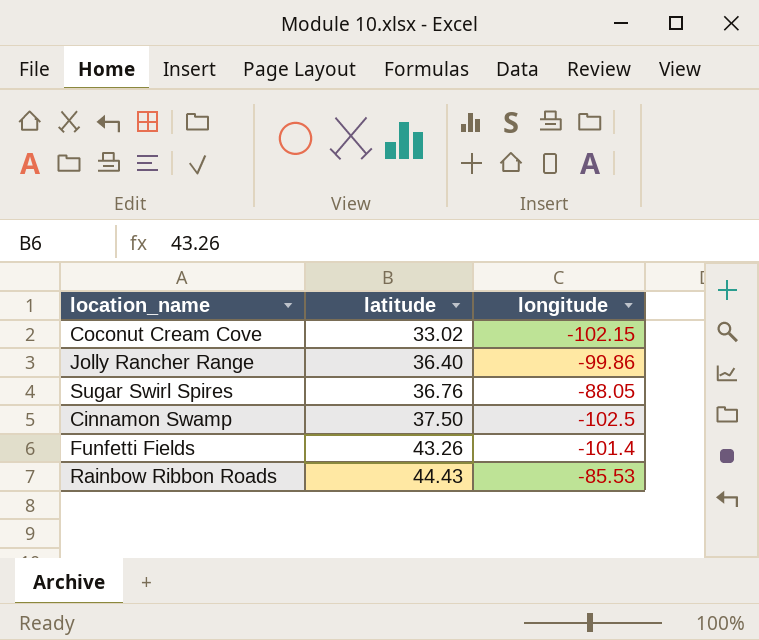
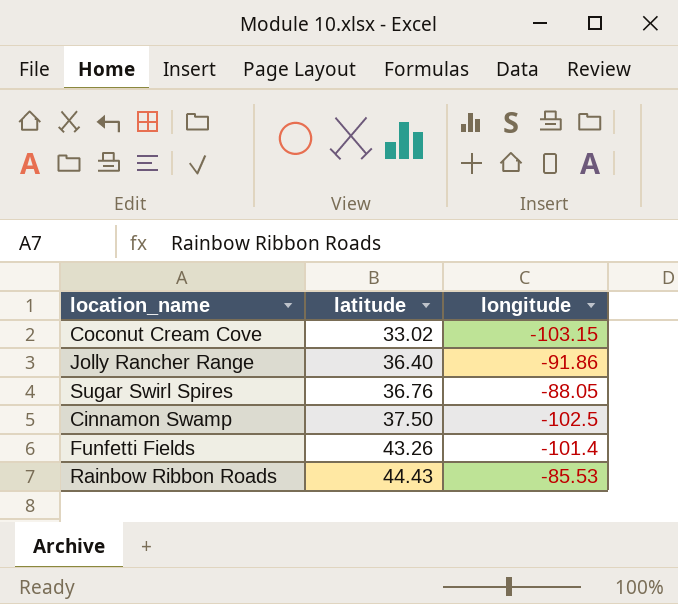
Coconut Cream Cove | longitude: -102.15 -> -103.15
Jolly Rancher Range | longitude: -99.86 -> -91.86

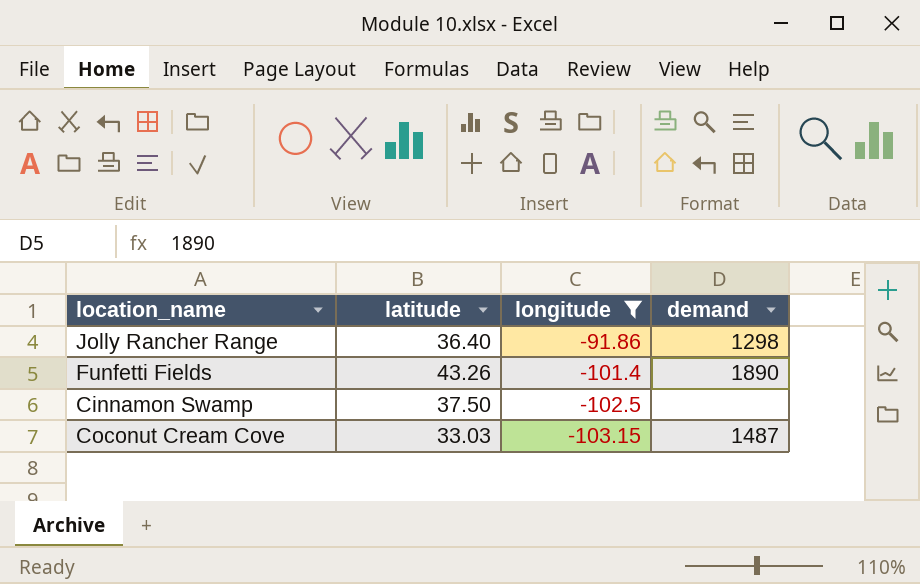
filter: none -> longitude <= -91.86
row order: latitude ascending -> longitude descending
column demand | position: none -> 4
Coconut Cream Cove | latitude: 33.02 -> 33.03

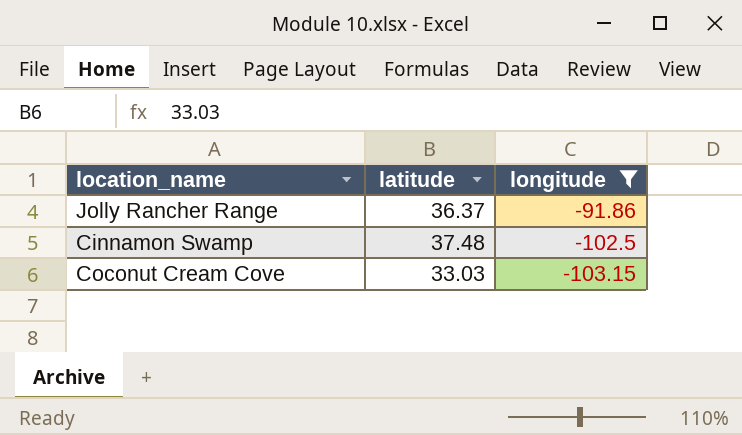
column demand | position: 4 -> none
row Funfetti Fields: 43.26 | -101.4 | 1890 -> none
Jolly Rancher Range | latitude: 36.40 -> 36.37
Cinnamon Swamp | latitude: 37.50 -> 37.48

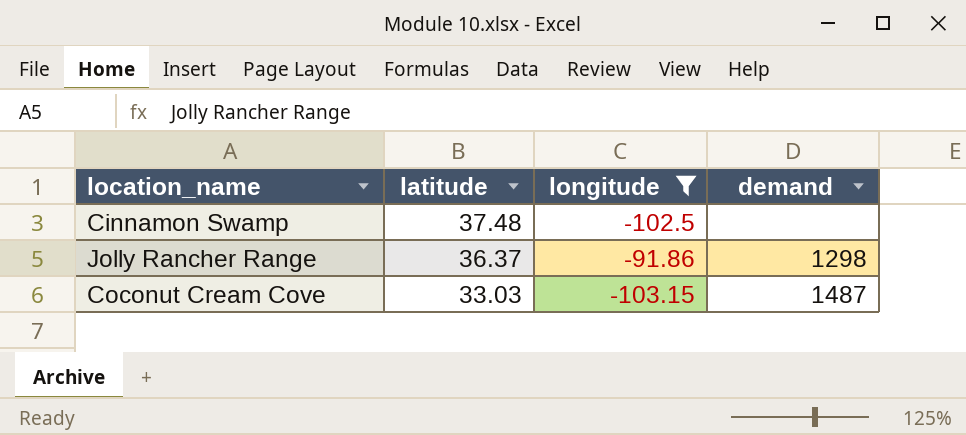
row order: longitude descending -> latitude descending
column demand | position: none -> 4

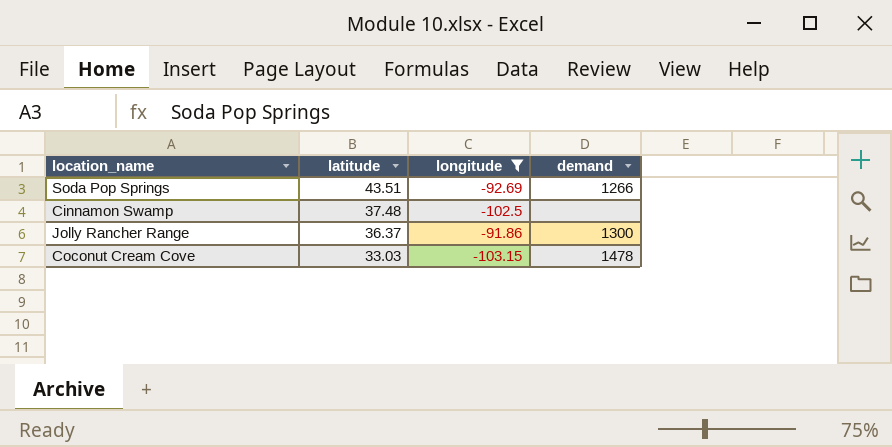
row Soda Pop Springs: none -> 43.51 | -92.69 | 1266
Jolly Rancher Range | demand: 1298 -> 1300
Coconut Cream Cove | demand: 1487 -> 1478

